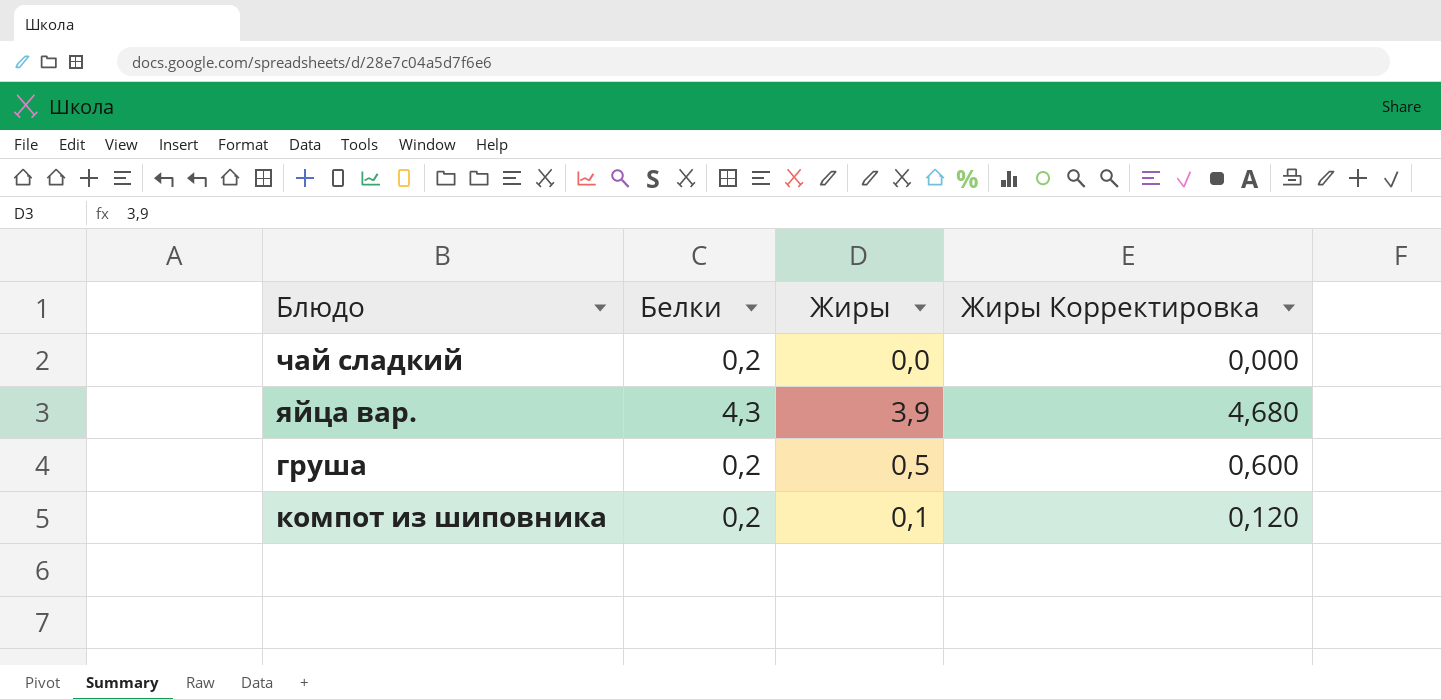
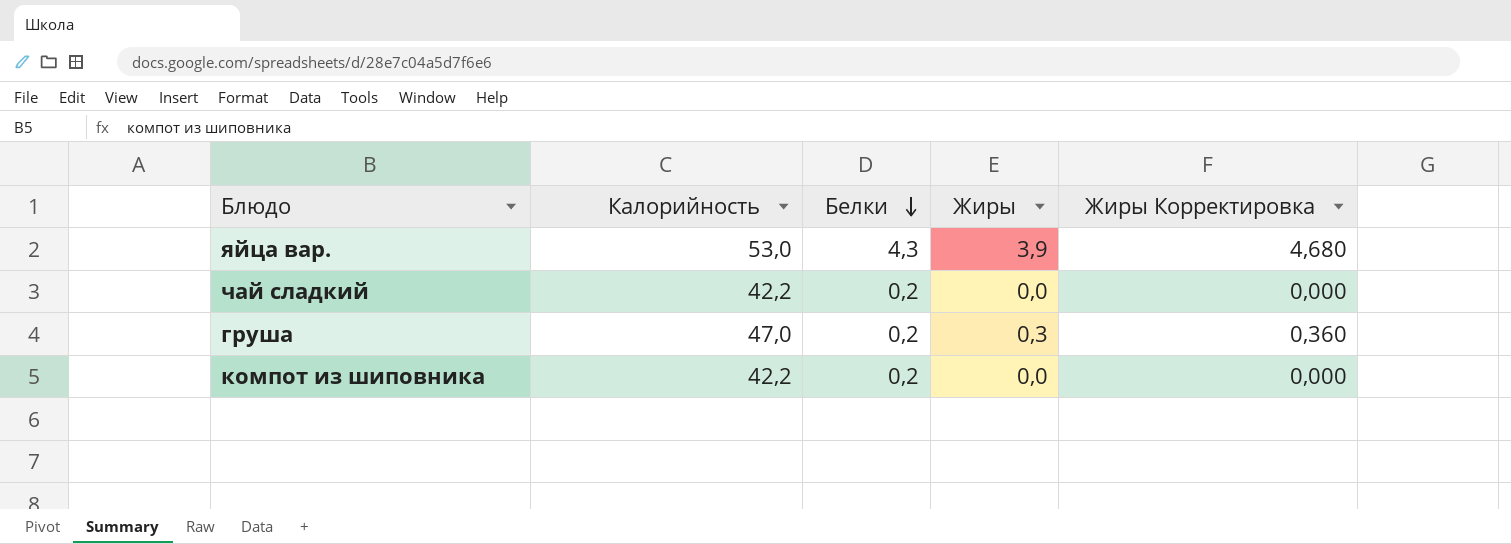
row order: none -> Белки descending
column Калорийность | position: none -> 2
груша | Жиры: 0,5 -> 0,3
груша | Жиры Корректировка: 0,600 -> 0,360
компот из шиповника | Жиры: 0,1 -> 0,0
компот из шиповника | Жиры Корректировка: 0,120 -> 0,000

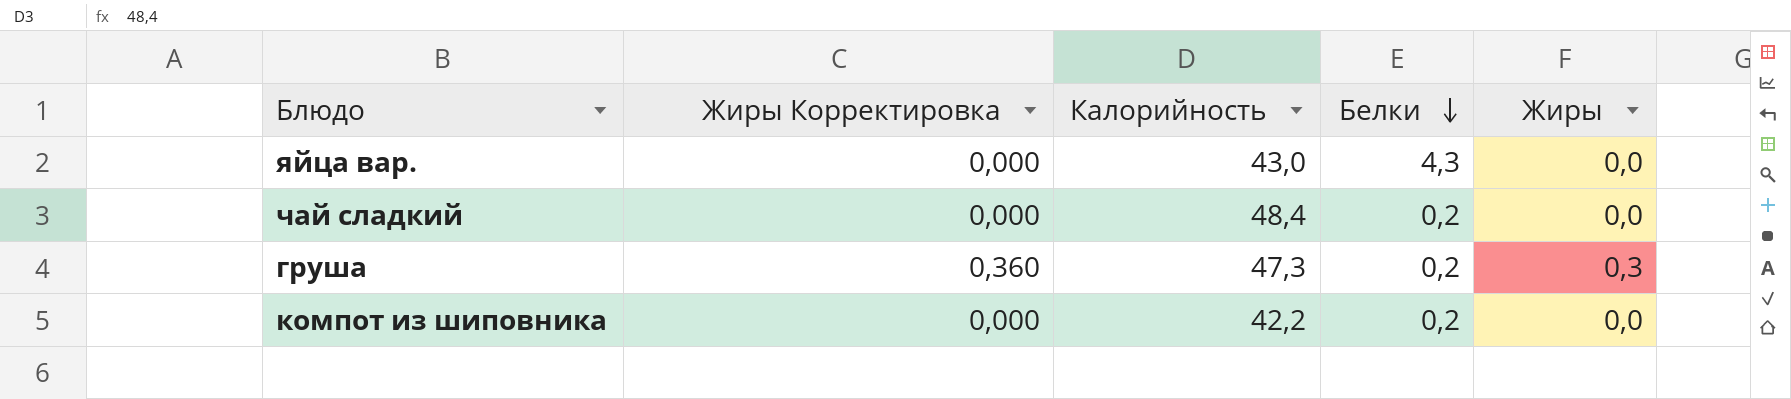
column Жиры Корректировка | position: 5 -> 2
яйца вар. | Жиры Корректировка: 4,680 -> 0,000
яйца вар. | Калорийность: 53,0 -> 43,0
яйца вар. | Жиры: 3,9 -> 0,0
чай сладкий | Калорийность: 42,2 -> 48,4
груша | Калорийность: 47,0 -> 47,3

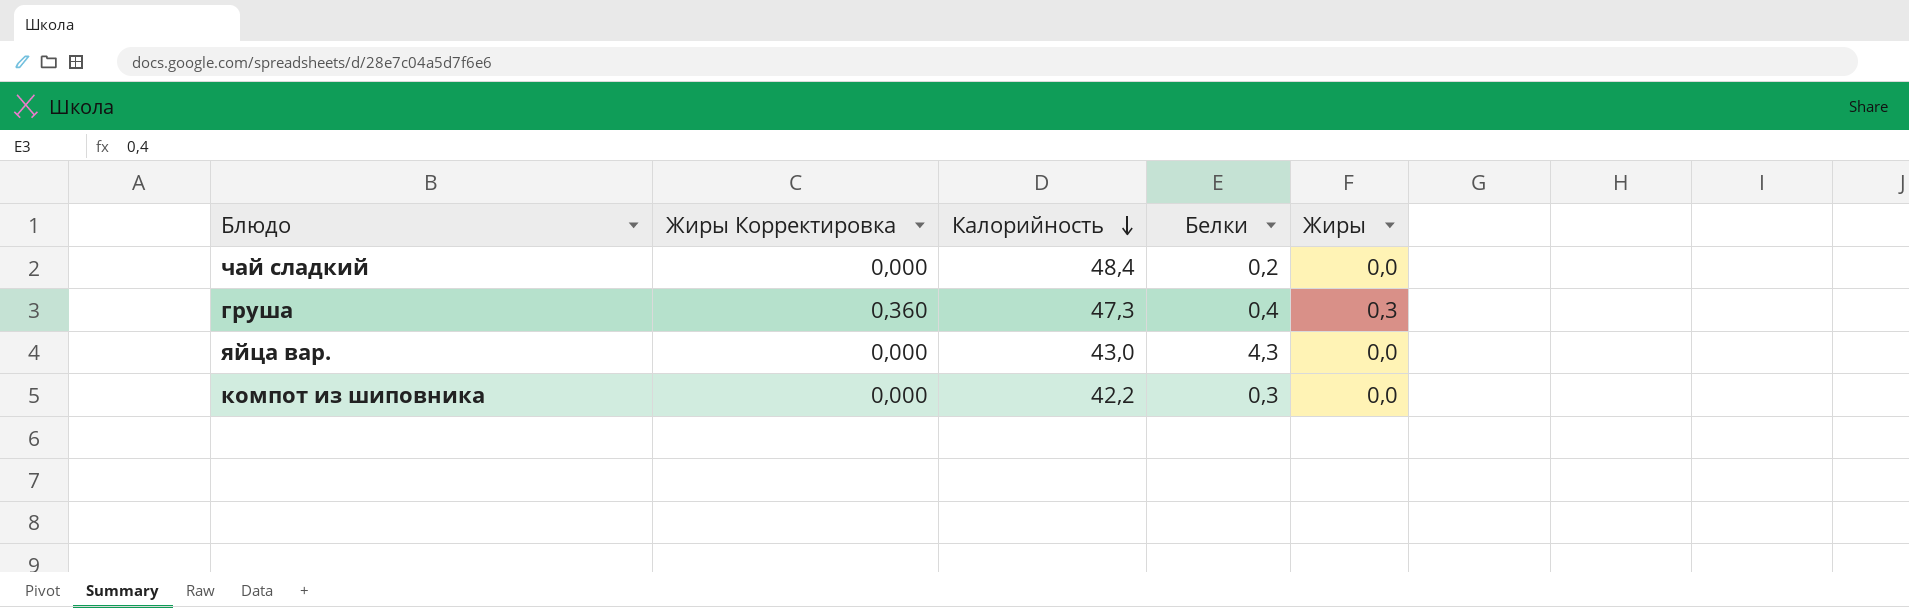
row order: Белки descending -> Калорийность descending
груша | Белки: 0,2 -> 0,4
компот из шиповника | Белки: 0,2 -> 0,3

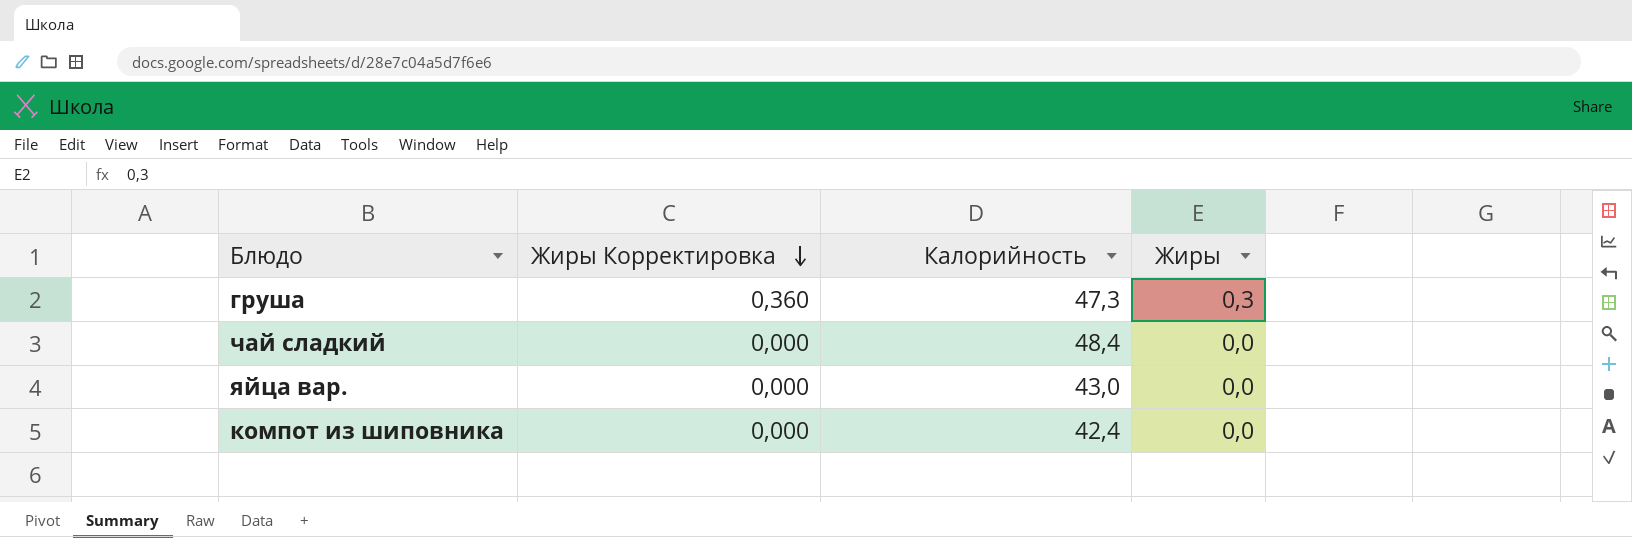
row order: Калорийность descending -> Жиры Корректировка descending
column Белки | position: 4 -> none
компот из шиповника | Калорийность: 42,2 -> 42,4

